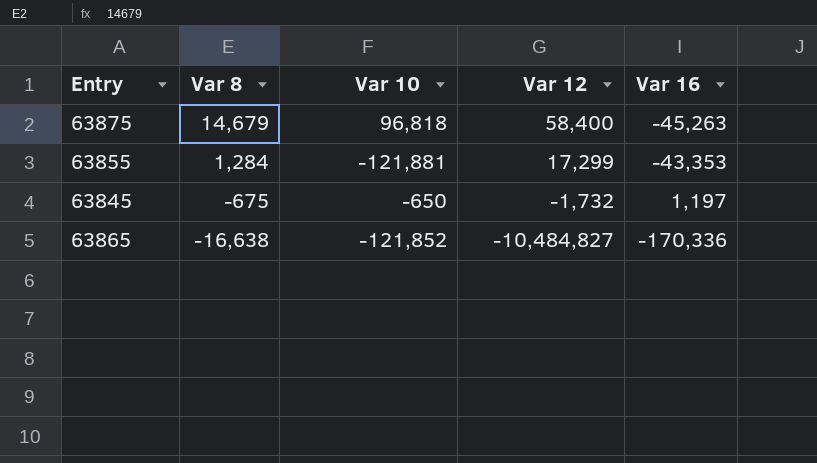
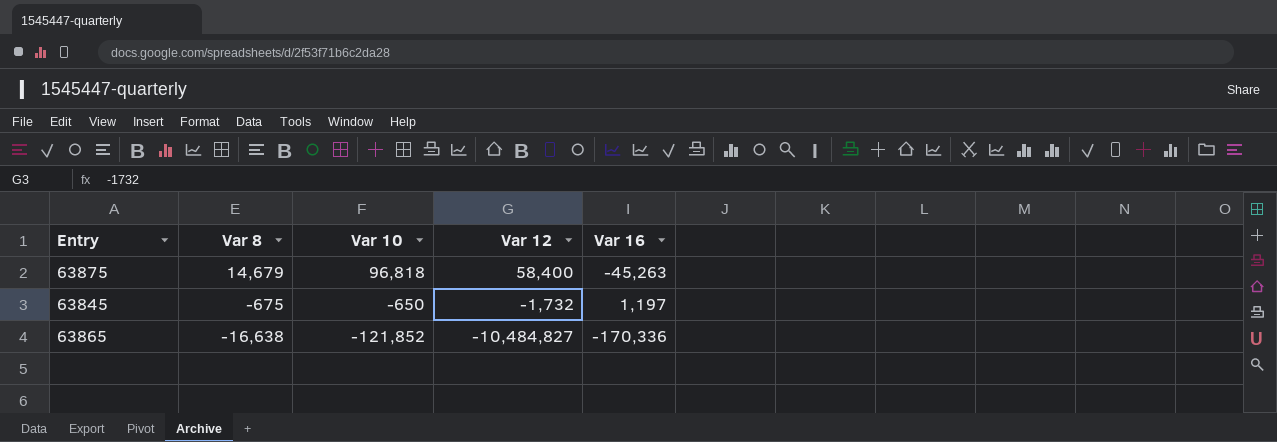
row 63855: 1,284 | -121,881 | 17,299 | -43,353 -> none

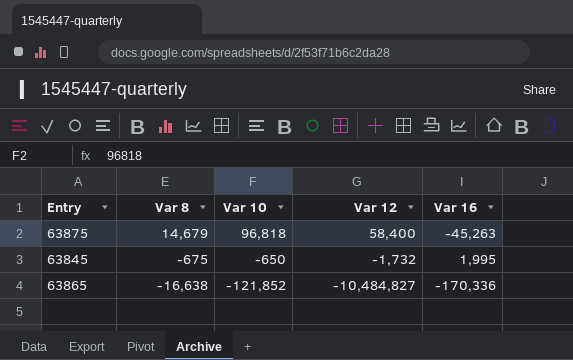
63845 | Var 16: 1,197 -> 1,995

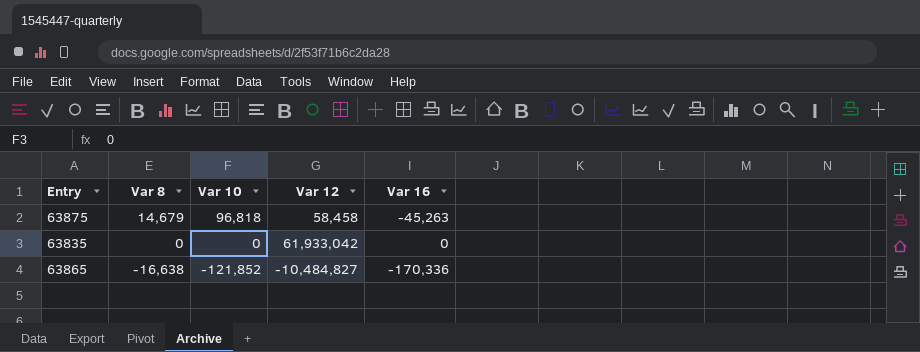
row 63845: -675 | -650 | -1,732 | 1,995 -> none
63875 | Var 12: 58,400 -> 58,458
row 63835: none -> 0 | 0 | 61,933,042 | 0

